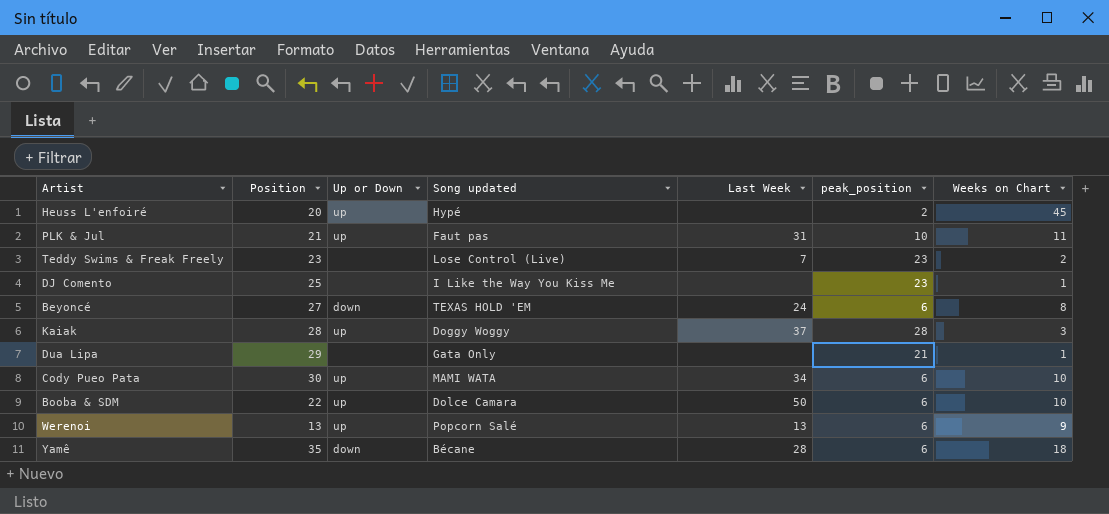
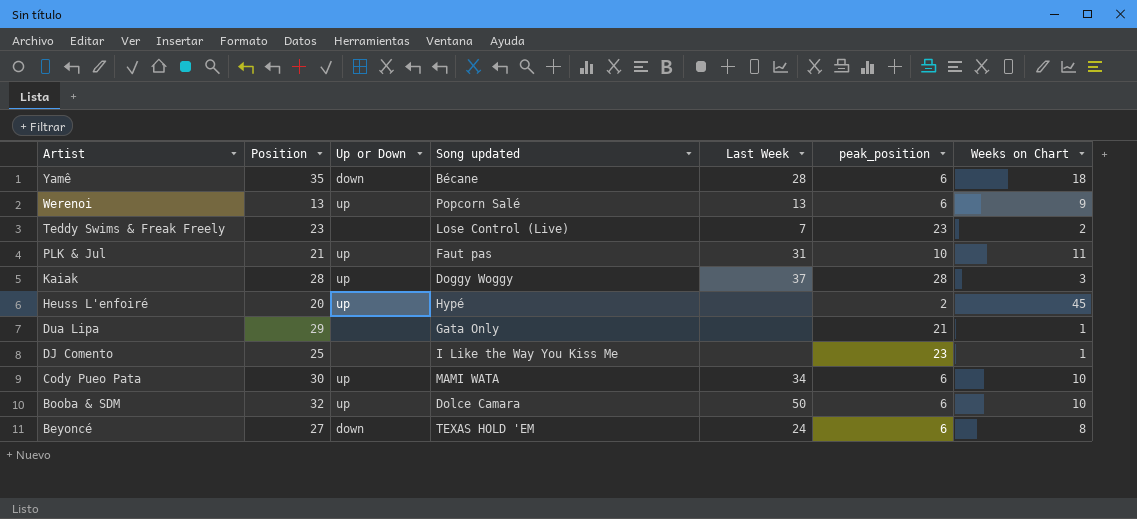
row order: none -> Artist descending
Booba & SDM | Position: 22 -> 32

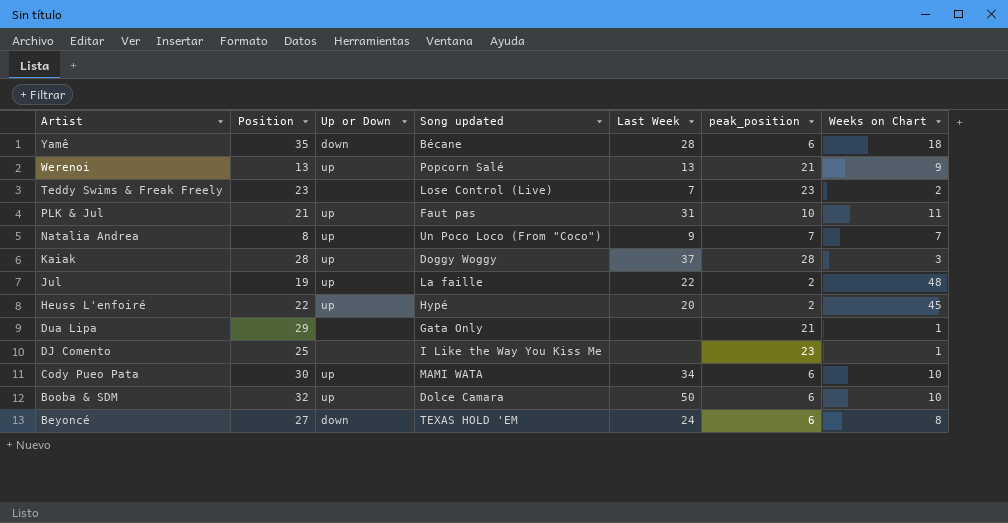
Werenoi | peak_position: 6 -> 21
row Natalia Andrea: none -> 8 | up | Un Poco Loco (From "Coco") | 9 | 7 | 7
row Jul: none -> 19 | up | La faille | 22 | 2 | 48
Heuss L'enfoiré | Position: 20 -> 22
Heuss L'enfoiré | Last Week: none -> 20

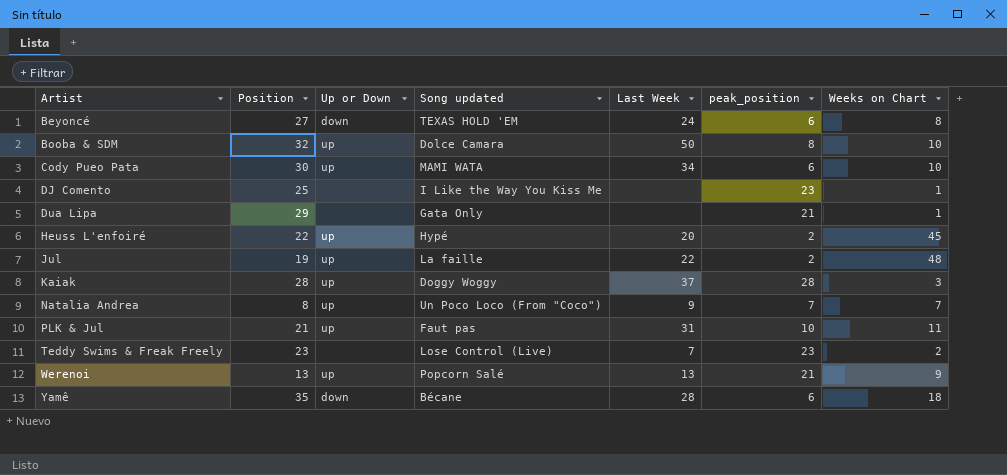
row order: Artist descending -> Artist ascending
Booba & SDM | peak_position: 6 -> 8

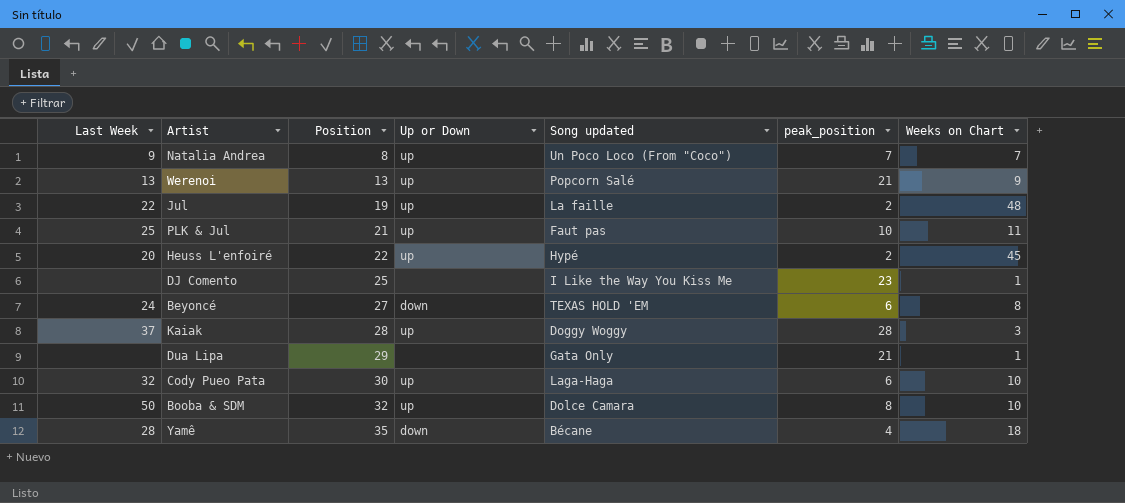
row order: Artist ascending -> Position ascending
column Last Week | position: 5 -> 1
row Teddy Swims & Freak Freely: 23 | none | Lose Control (Live) | 7 | 23 | 2 -> none
PLK & Jul | Last Week: 31 -> 25
Cody Pueo Pata | Last Week: 34 -> 32
Cody Pueo Pata | Song updated: MAMI WATA -> Laga-Haga
Yamê | peak_position: 6 -> 4

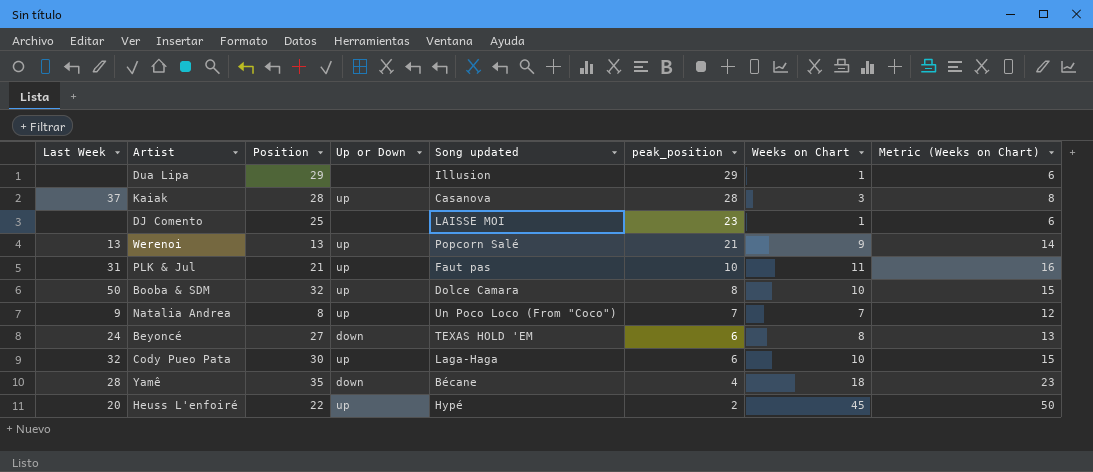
row order: Position ascending -> peak_position descending
column Metric (Weeks on Chart) | formula: none -> [Weeks on Chart] + 5
row Jul: 22 | 19 | up | La faille | 2 | 48 -> none
Dua Lipa | Song updated: Gata Only -> Illusion
Dua Lipa | peak_position: 21 -> 29
Kaiak | Song updated: Doggy Woggy -> Casanova
DJ Comento | Song updated: I Like the Way You Kiss Me -> LAISSE MOI
PLK & Jul | Last Week: 25 -> 31

